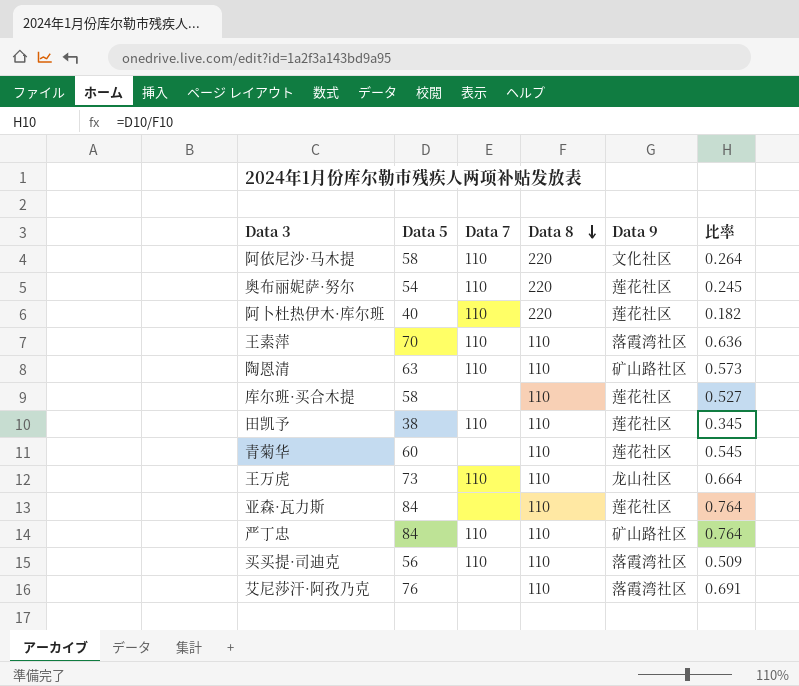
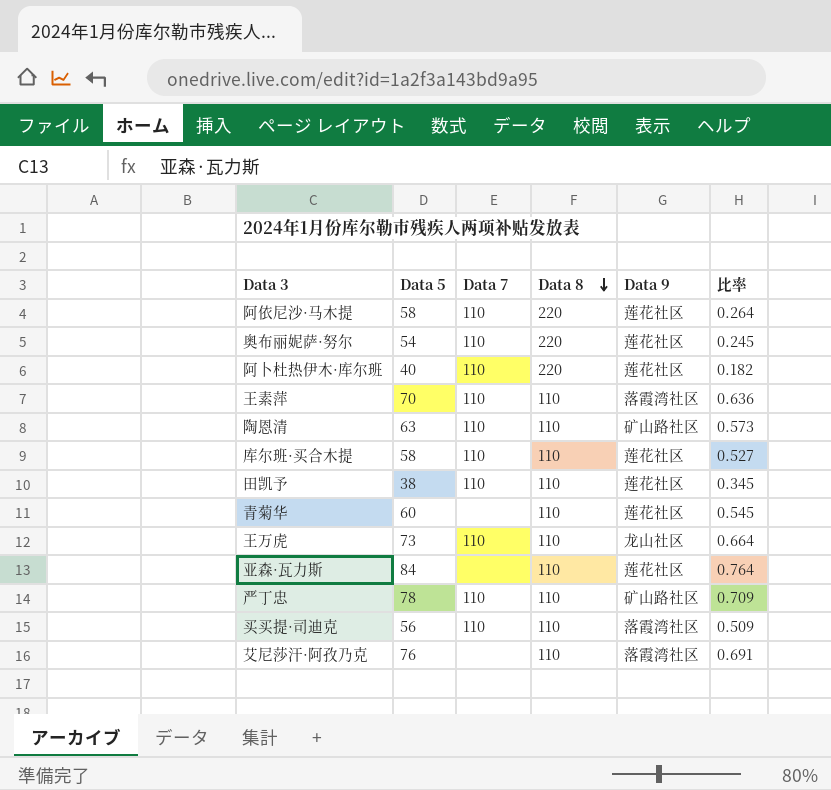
阿依尼沙·马木提 | Data 9: 文化社区 -> 莲花社区
库尔班·买合木提 | Data 7: none -> 110
严丁忠 | Data 5: 84 -> 78
严丁忠 | 比率: 0.764 -> 0.709

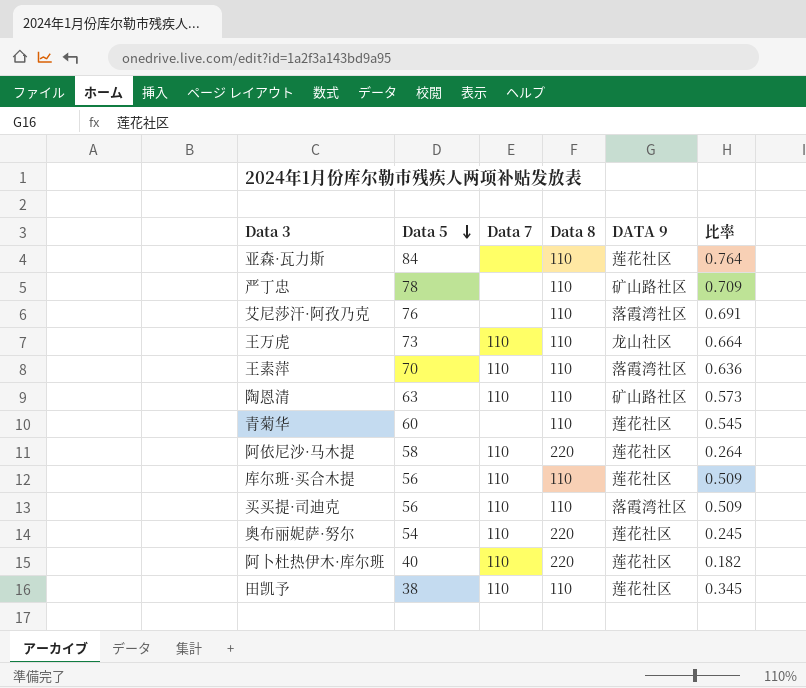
row order: Data 8 descending -> Data 5 descending
column name: Data 9 -> DATA 9
严丁忠 | Data 7: 110 -> none
库尔班·买合木提 | Data 5: 58 -> 56
库尔班·买合木提 | 比率: 0.527 -> 0.509

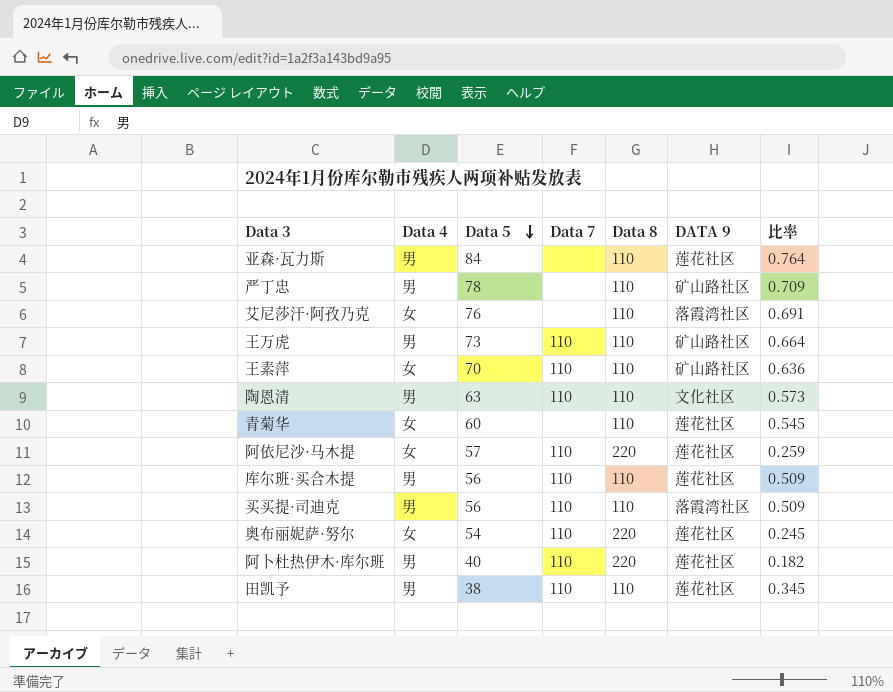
column Data 4 | position: none -> 2
王万虎 | DATA 9: 龙山社区 -> 矿山路社区
王素萍 | DATA 9: 落霞湾社区 -> 矿山路社区
陶恩清 | DATA 9: 矿山路社区 -> 文化社区
阿依尼沙·马木提 | Data 5: 58 -> 57
阿依尼沙·马木提 | 比率: 0.264 -> 0.259

